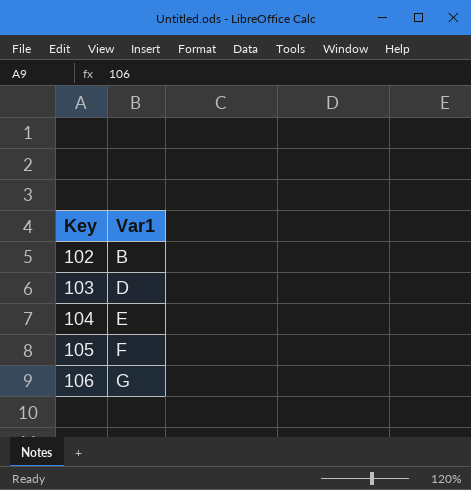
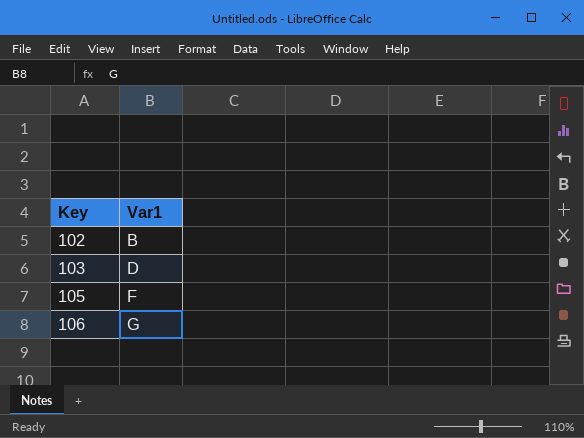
row 104: E -> none

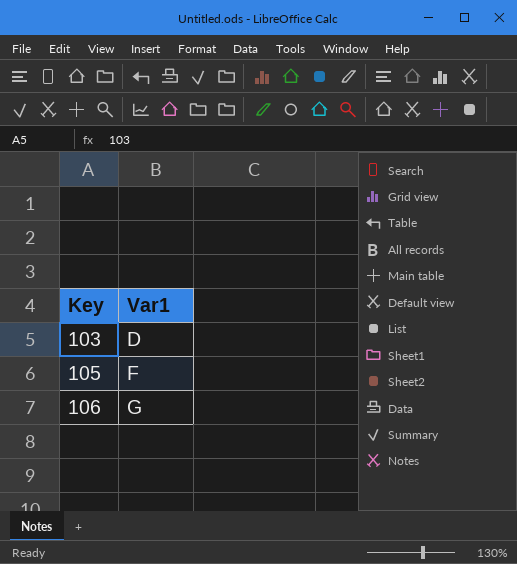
row 102: B -> none

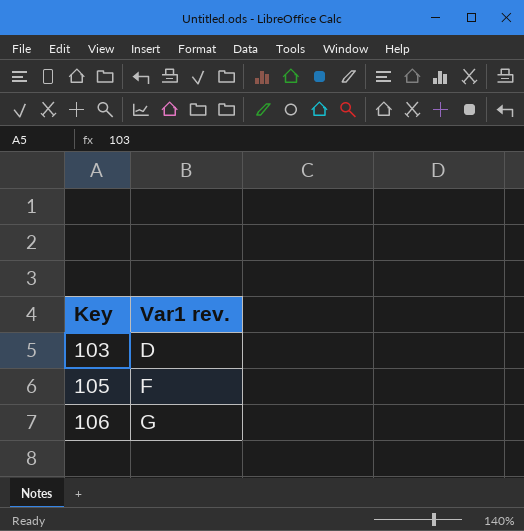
column name: Var1 -> Var1 rev.

